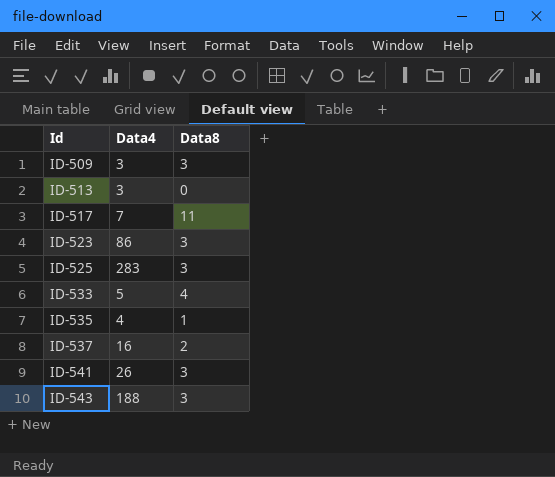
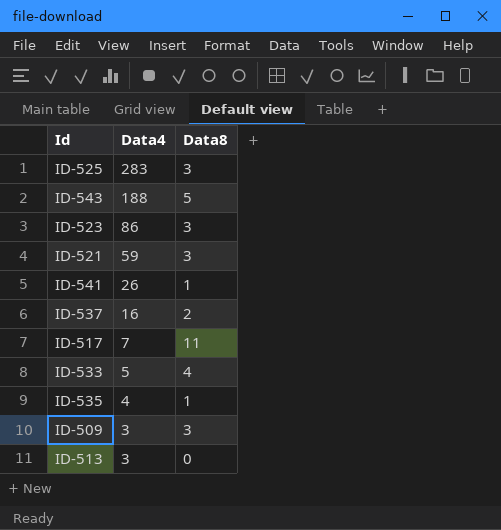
row order: Id ascending -> Data4 descending
ID-543 | Data8: 3 -> 5
row ID-521: none -> 59 | 3
ID-541 | Data8: 3 -> 1

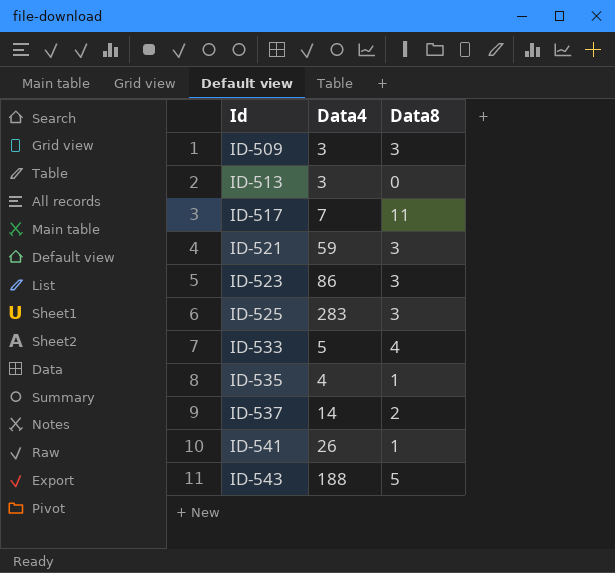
row order: Data4 descending -> Id ascending
ID-537 | Data4: 16 -> 14

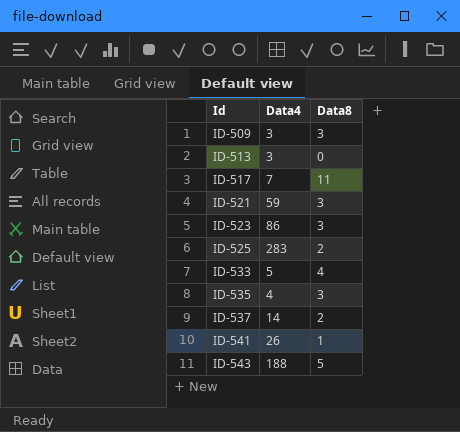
ID-525 | Data8: 3 -> 2
ID-535 | Data8: 1 -> 3

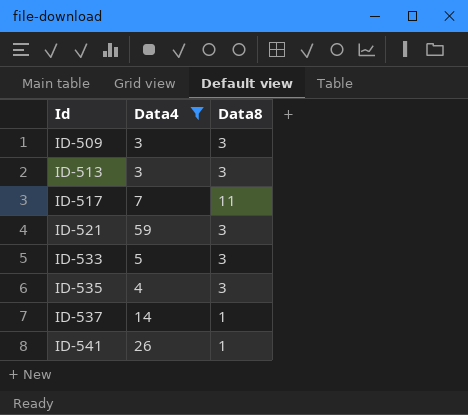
filter: none -> Data4 <= 59
ID-513 | Data8: 0 -> 3
ID-533 | Data8: 4 -> 3
ID-537 | Data8: 2 -> 1

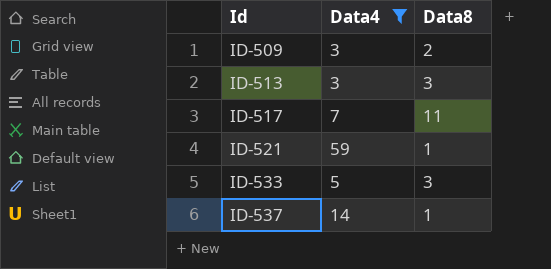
row ID-535: 4 | 3 -> none
row ID-541: 26 | 1 -> none
ID-509 | Data8: 3 -> 2
ID-521 | Data8: 3 -> 1

